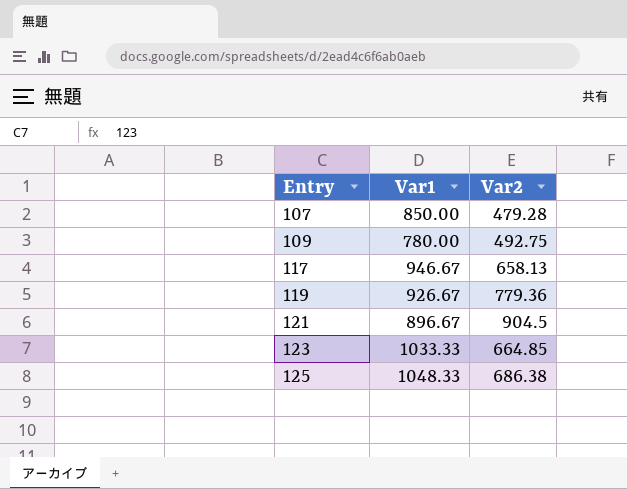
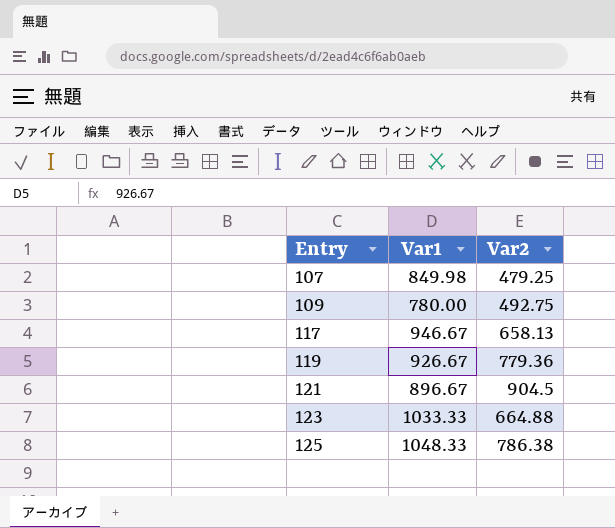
107 | Var1: 850.00 -> 849.98
107 | Var2: 479.28 -> 479.25
123 | Var2: 664.85 -> 664.88
125 | Var2: 686.38 -> 786.38

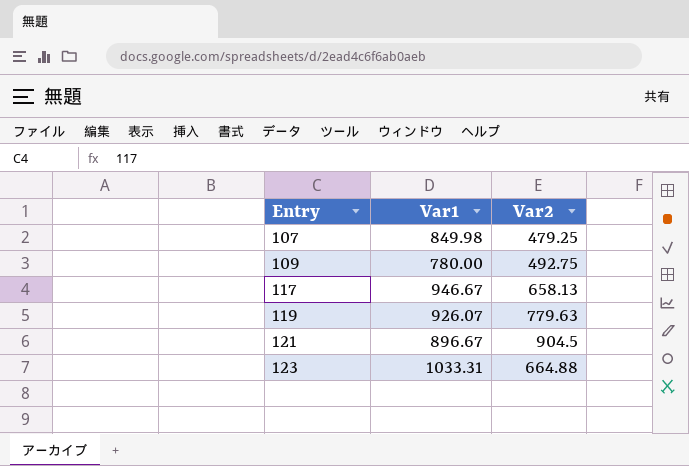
row 125: 1048.33 | 786.38 -> none
119 | Var1: 926.67 -> 926.07
119 | Var2: 779.36 -> 779.63
123 | Var1: 1033.33 -> 1033.31

